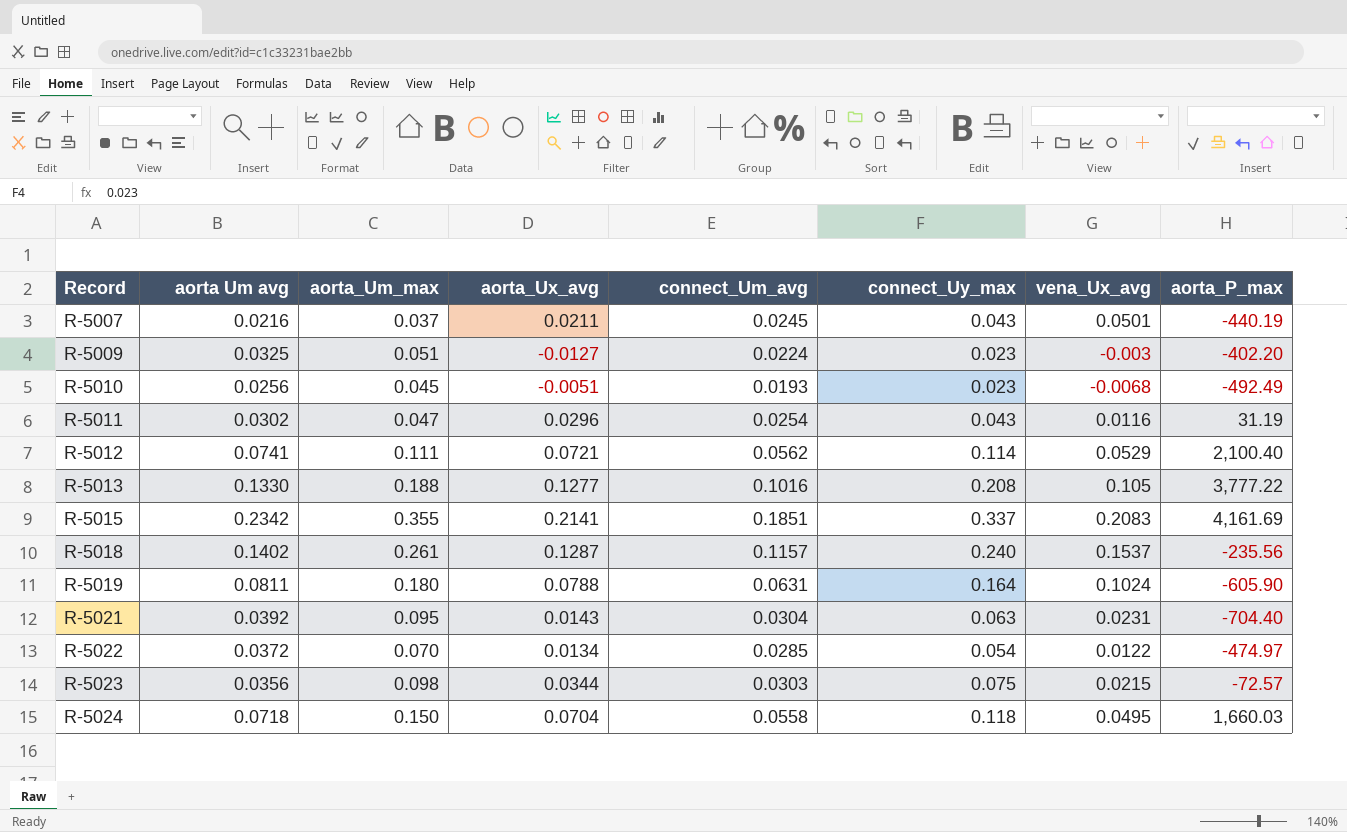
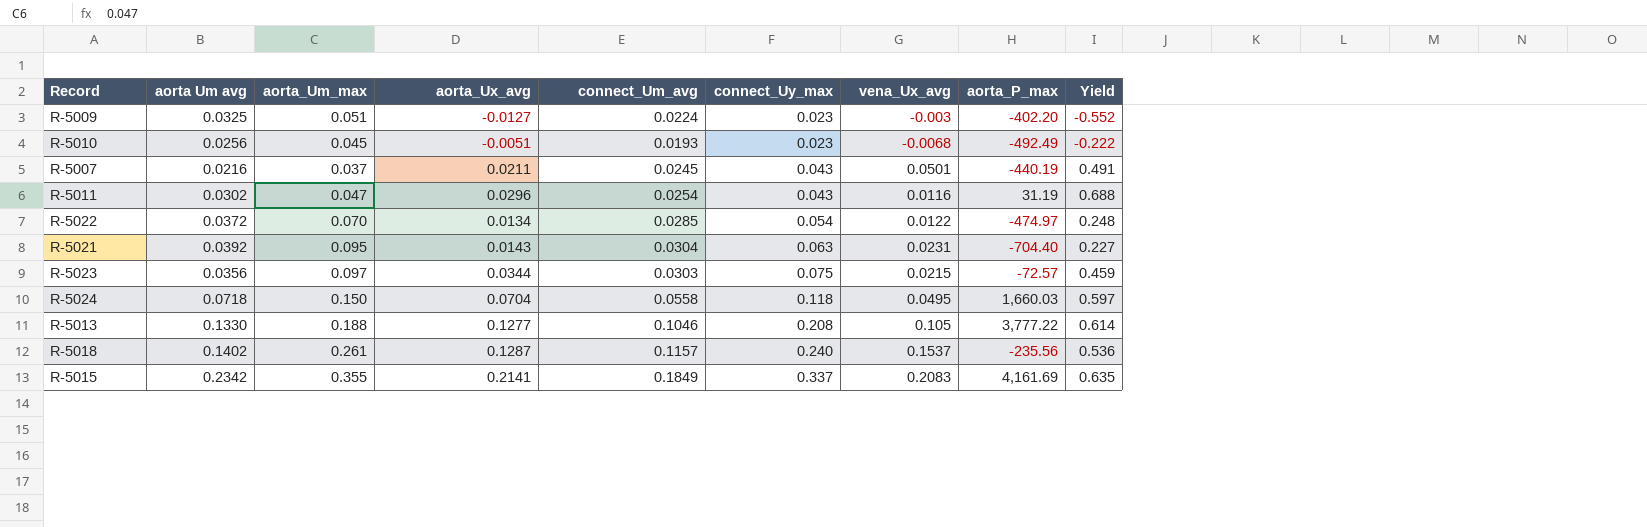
row order: Record ascending -> connect_Uy_max ascending
column Yield | formula: none -> [aorta_Ux_avg] / [connect_Uy_max]
row R-5012: 0.0741 | 0.111 | 0.0721 | 0.0562 | 0.114 | 0.0529 | 2,100.40 -> none
row R-5019: 0.0811 | 0.180 | 0.0788 | 0.0631 | 0.164 | 0.1024 | -605.90 -> none
R-5023 | aorta_Um_max: 0.098 -> 0.097
R-5013 | connect_Um_avg: 0.1016 -> 0.1046
R-5015 | connect_Um_avg: 0.1851 -> 0.1849

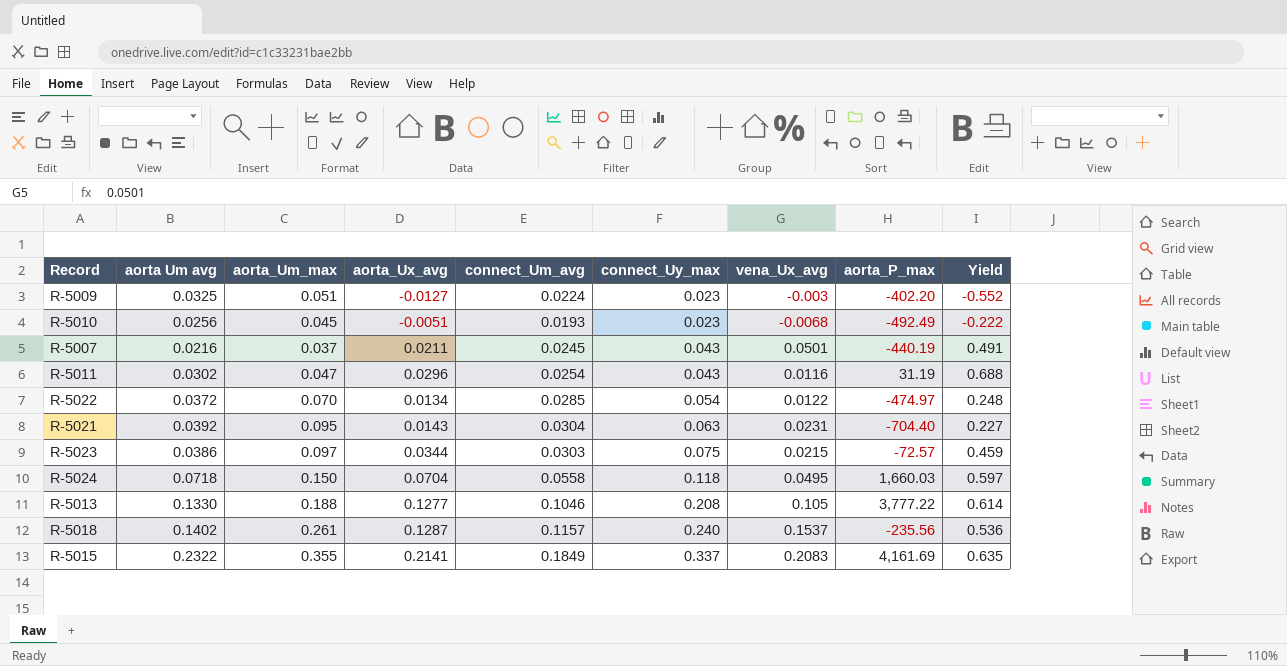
R-5023 | aorta Um avg: 0.0356 -> 0.0386
R-5015 | aorta Um avg: 0.2342 -> 0.2322

